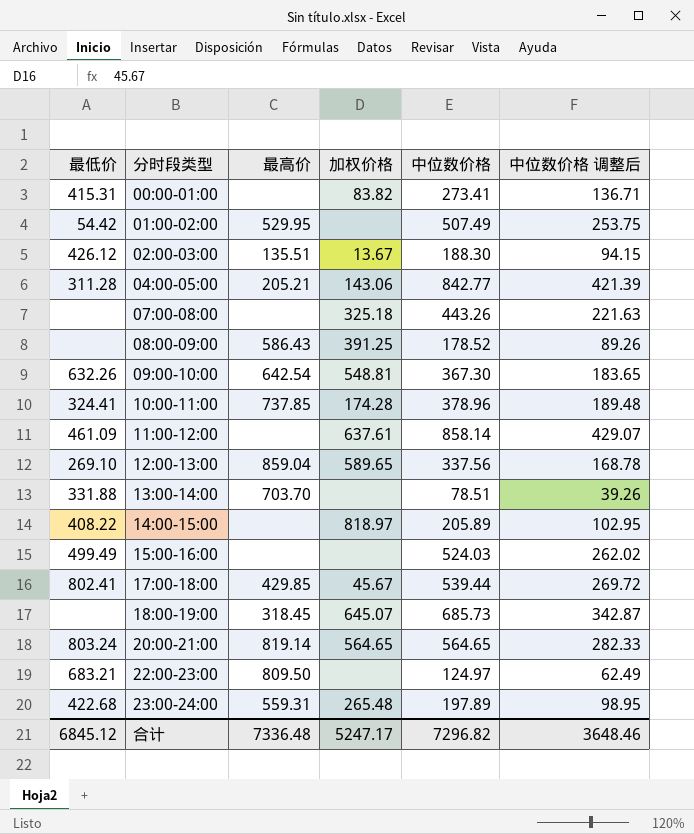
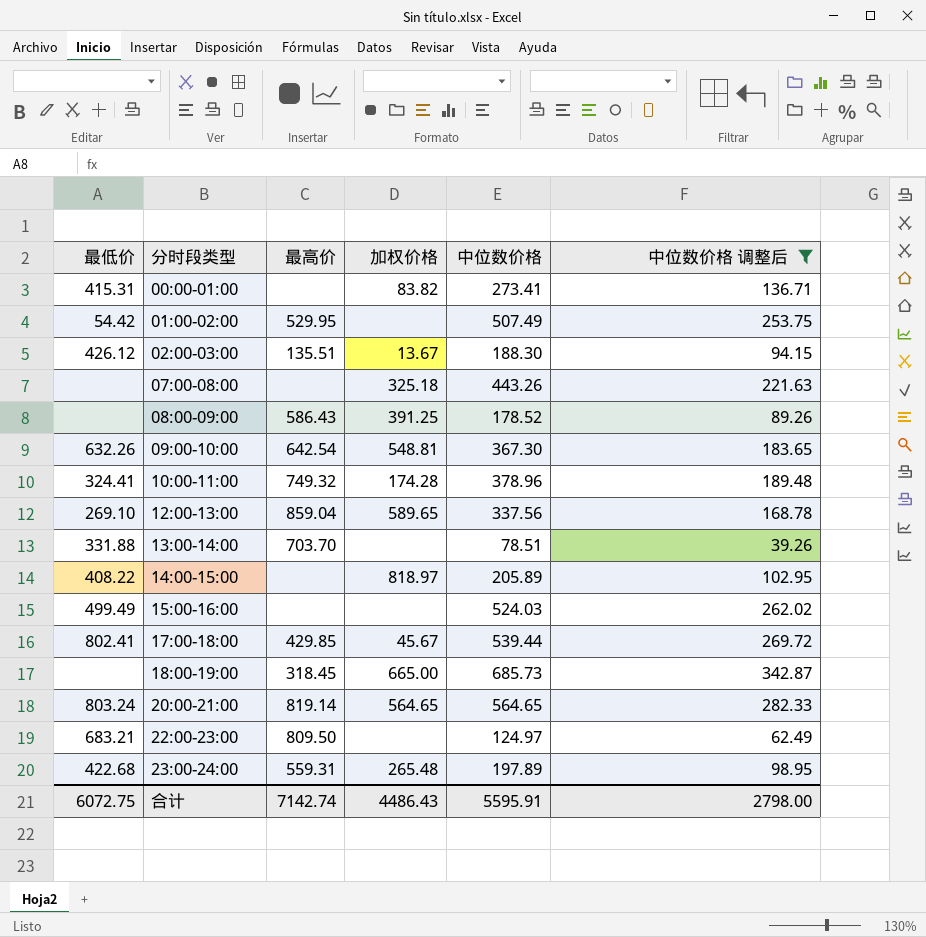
filter: none -> 中位数价格 调整后 <= 342.87
10:00-11:00 | 最高价: 737.85 -> 749.32
18:00-19:00 | 加权价格: 645.07 -> 665.00
合计 | 最低价: 6845.12 -> 6072.75
合计 | 最高价: 7336.48 -> 7142.74
合计 | 加权价格: 5247.17 -> 4486.43
合计 | 中位数价格: 7296.82 -> 5595.91
合计 | 中位数价格 调整后: 3648.46 -> 2798.00

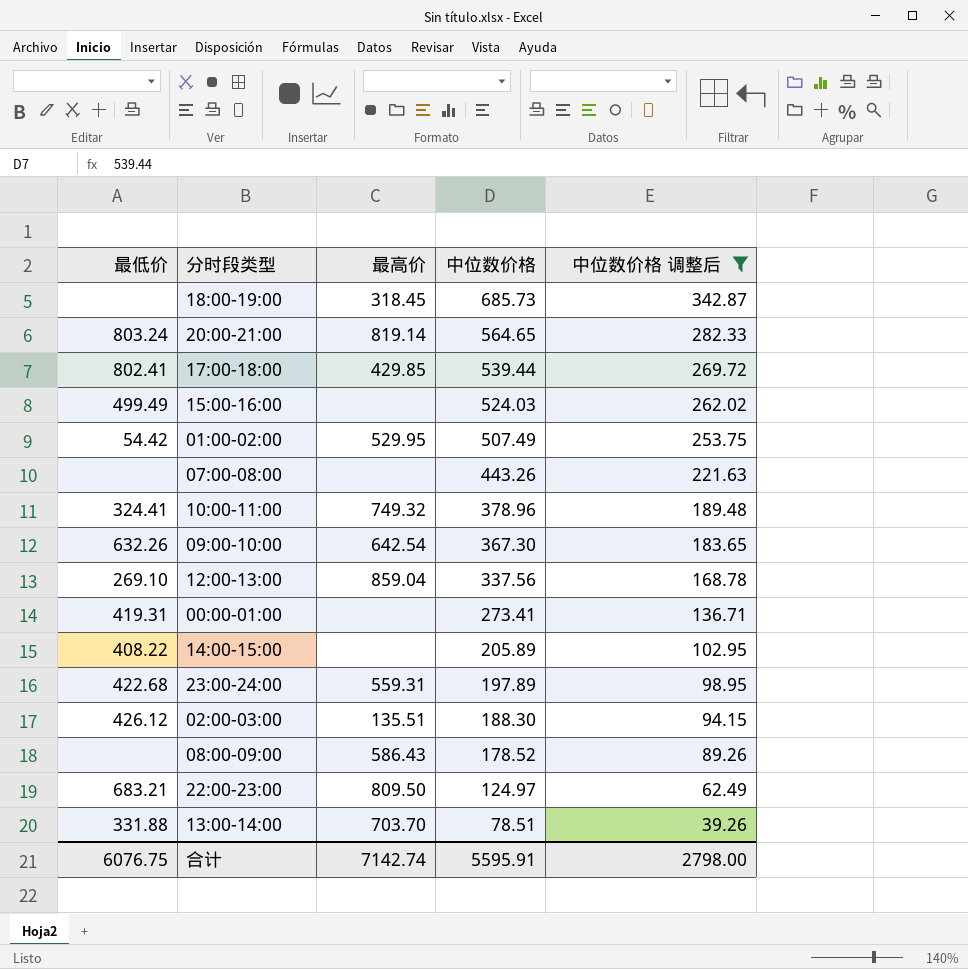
row order: 分时段类型 ascending -> 中位数价格 descending
column 加权价格 | position: 4 -> none
00:00-01:00 | 最低价: 415.31 -> 419.31
合计 | 最低价: 6072.75 -> 6076.75

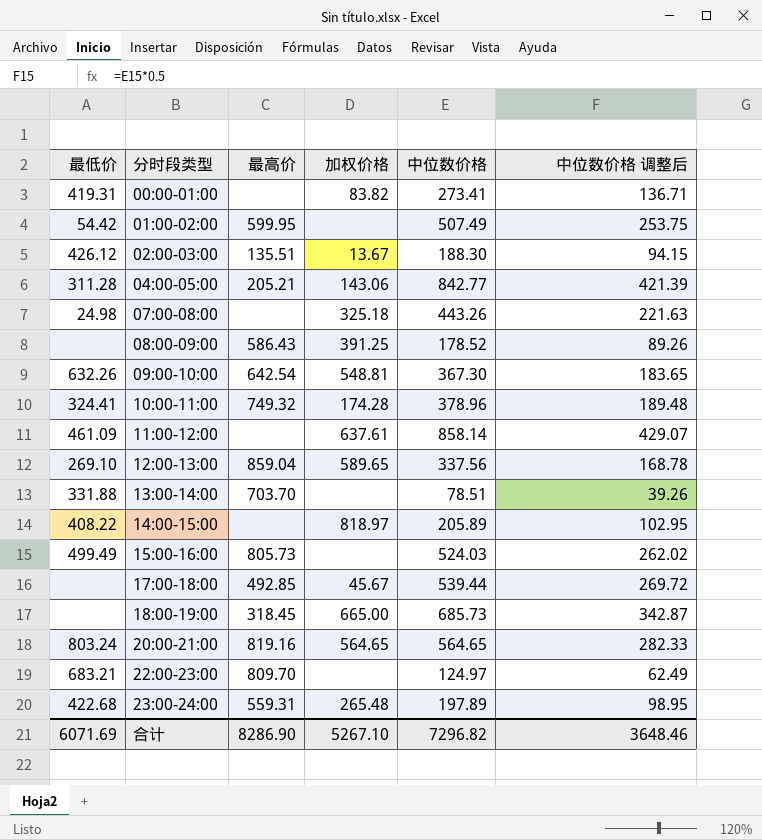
filter: 中位数价格 调整后 <= 342.87 -> none
row order: 中位数价格 descending -> 分时段类型 ascending
column 加权价格 | position: none -> 4
01:00-02:00 | 最高价: 529.95 -> 599.95
07:00-08:00 | 最低价: none -> 24.98
15:00-16:00 | 最高价: none -> 805.73
17:00-18:00 | 最低价: 802.41 -> none
17:00-18:00 | 最高价: 429.85 -> 492.85
20:00-21:00 | 最高价: 819.14 -> 819.16
22:00-23:00 | 最高价: 809.50 -> 809.70
合计 | 最低价: 6076.75 -> 6071.69
合计 | 最高价: 7142.74 -> 8286.90
合计 | 中位数价格: 5595.91 -> 7296.82
合计 | 中位数价格 调整后: 2798.00 -> 3648.46

